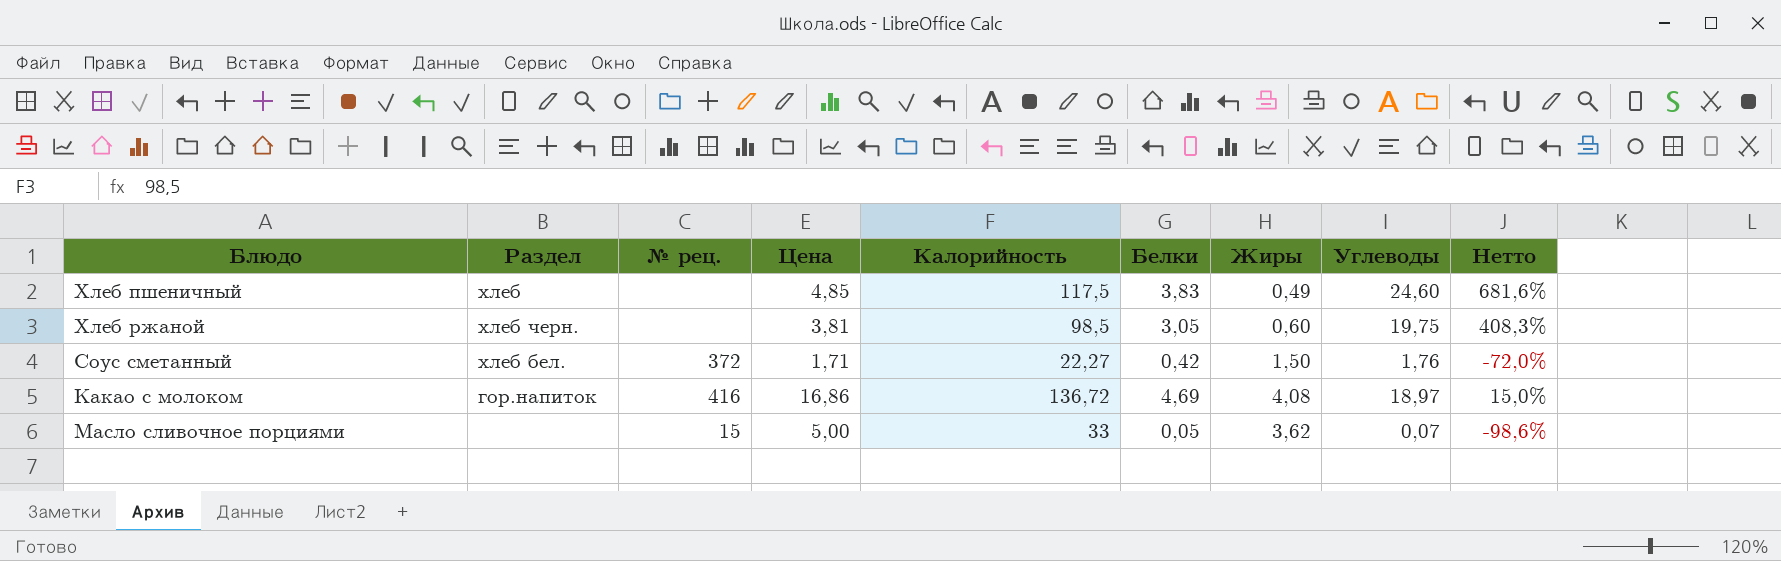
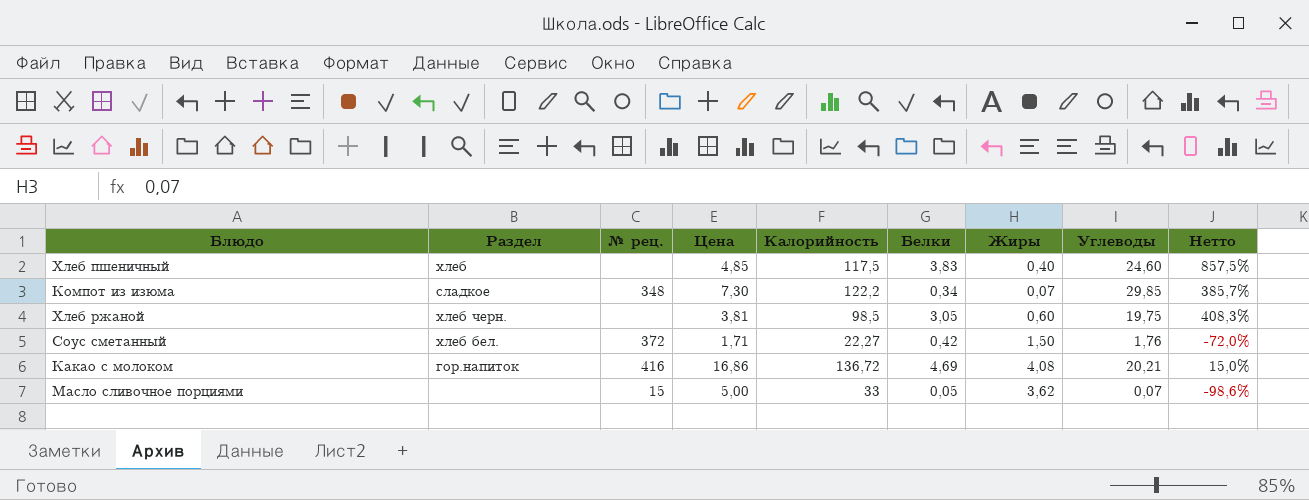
Хлеб пшеничный | Жиры: 0,49 -> 0,40
Хлеб пшеничный | Нетто: 681,6% -> 857,5%
row Компот из изюма: none -> сладкое | 348 | 7,30 | 122,2 | 0,34 | 0,07 | 29,85 | 385,7%
Какао с молоком | Углеводы: 18,97 -> 20,21

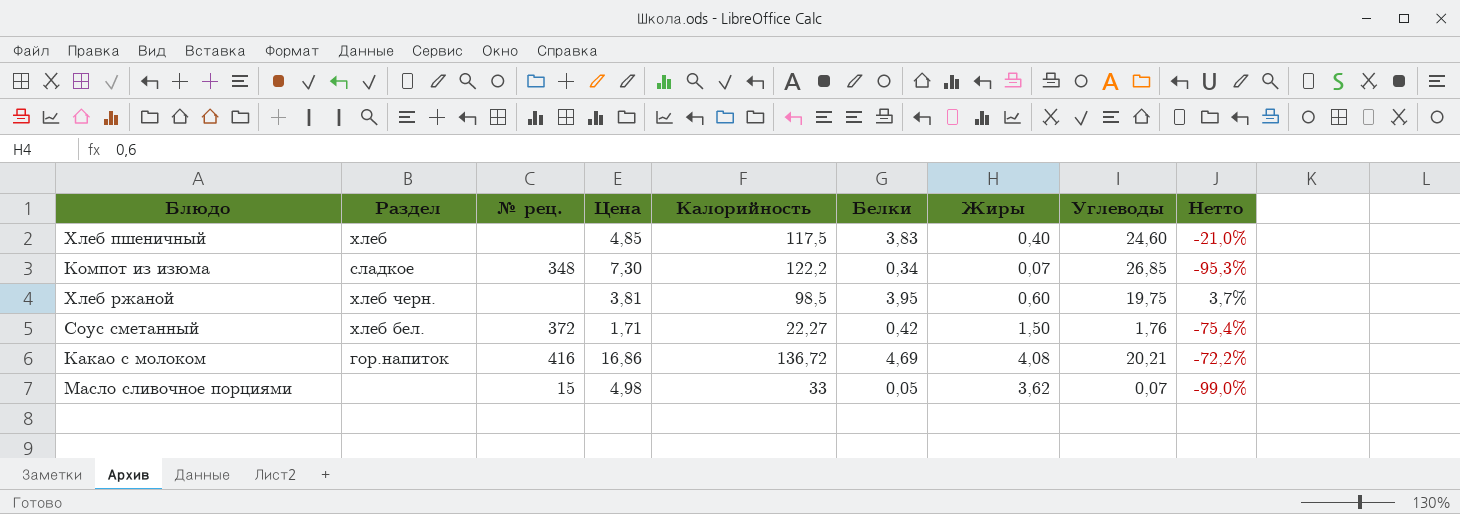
column Нетто | formula: ([Белки] - [Жиры]) / [Жиры] -> ([Белки] - [Цена]) / [Цена]
Компот из изюма | Углеводы: 29,85 -> 26,85
Хлеб ржаной | Белки: 3,05 -> 3,95
Масло сливочное порциями | Цена: 5,00 -> 4,98

